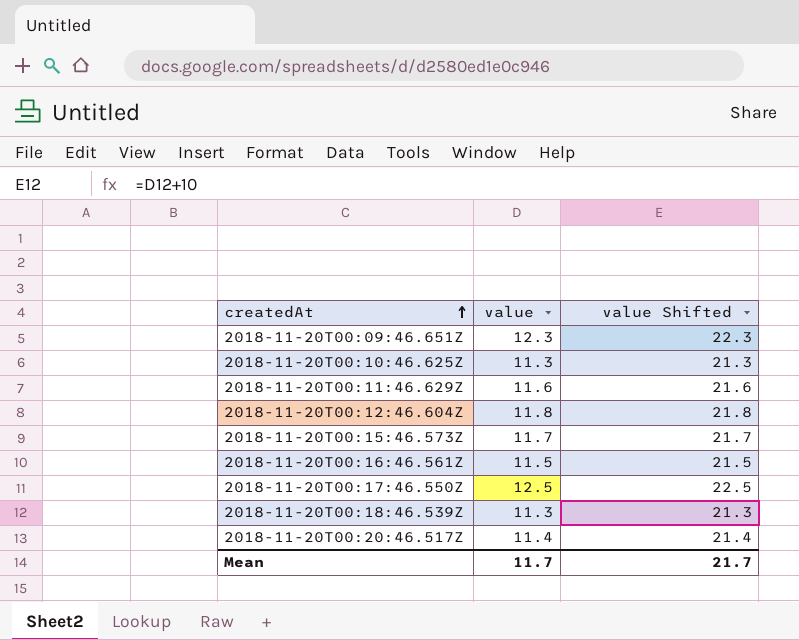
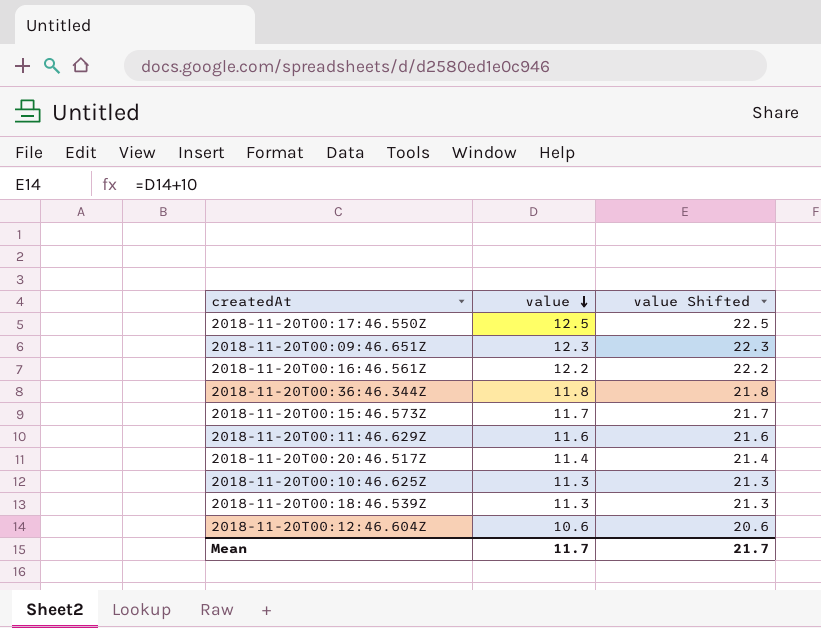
row order: createdAt ascending -> value descending
2018-11-20T00:16:46.561Z | value: 11.5 -> 12.2
2018-11-20T00:16:46.561Z | value Shifted: 21.5 -> 22.2
row 2018-11-20T00:36:46.344Z: none -> 11.8 | 21.8
2018-11-20T00:12:46.604Z | value: 11.8 -> 10.6
2018-11-20T00:12:46.604Z | value Shifted: 21.8 -> 20.6

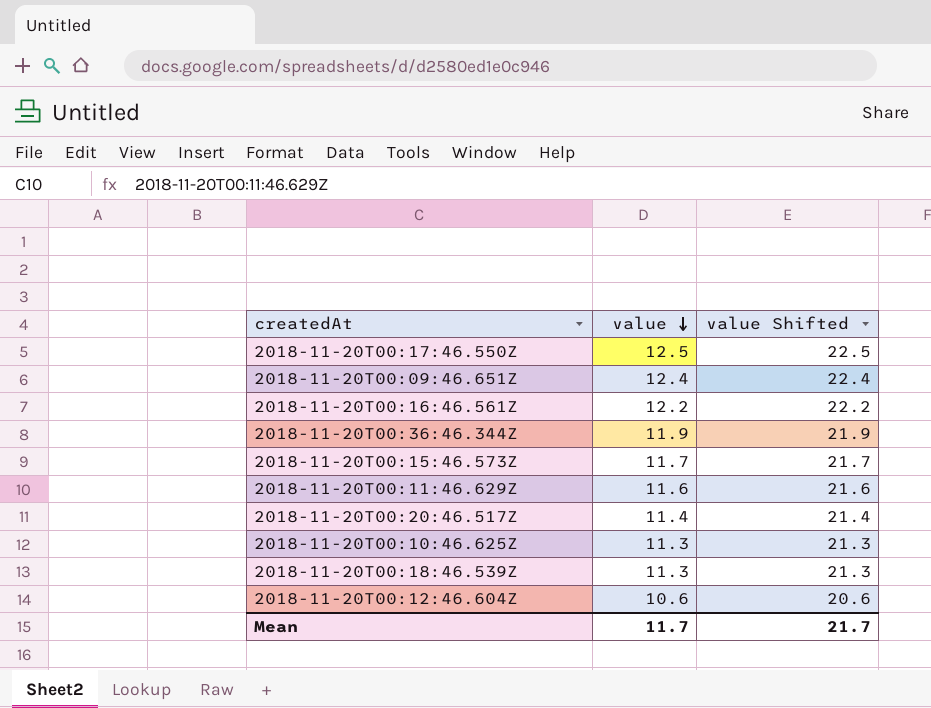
2018-11-20T00:09:46.651Z | value: 12.3 -> 12.4
2018-11-20T00:09:46.651Z | value Shifted: 22.3 -> 22.4
2018-11-20T00:36:46.344Z | value: 11.8 -> 11.9
2018-11-20T00:36:46.344Z | value Shifted: 21.8 -> 21.9

